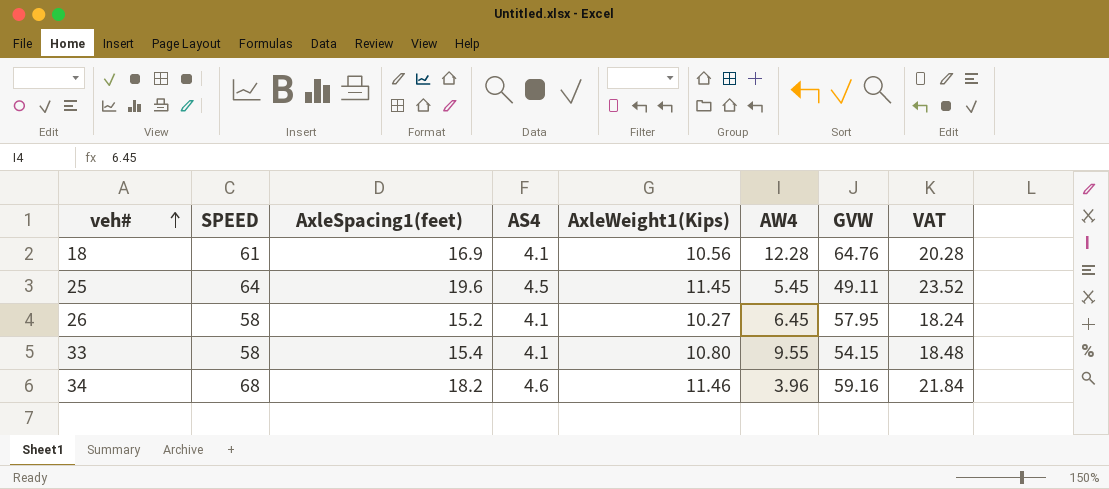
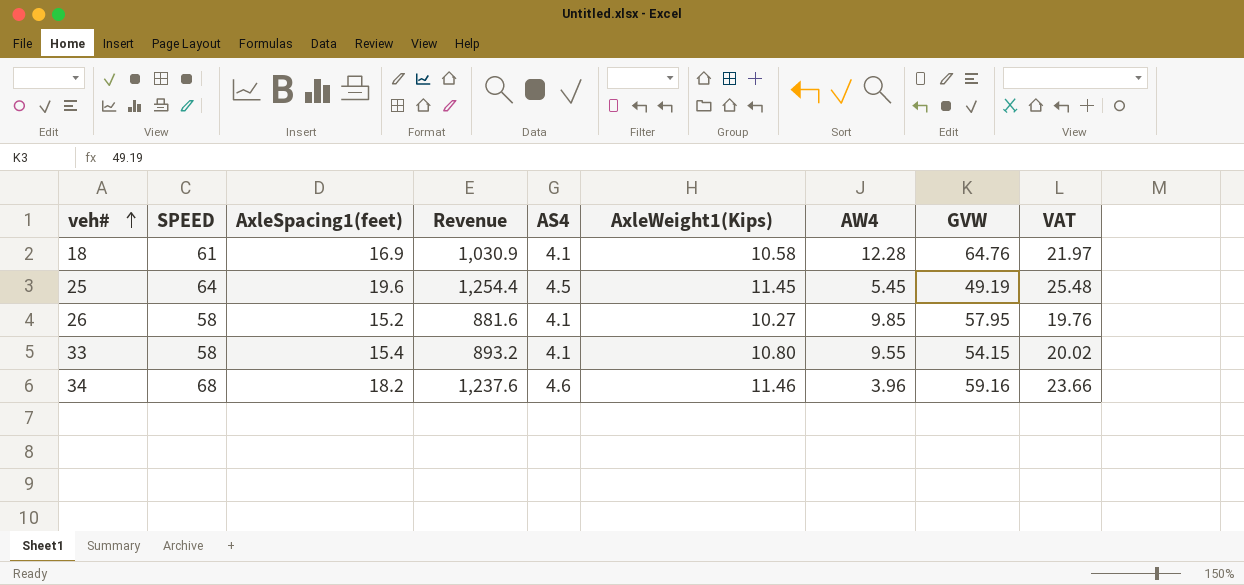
column Revenue | formula: none -> [SPEED] * [AxleSpacing1(feet)]
column VAT | formula: [AxleSpacing1(feet)] * 1.2 -> [AxleSpacing1(feet)] * 1.3
18 | AxleWeight1(Kips): 10.56 -> 10.58
25 | GVW: 49.11 -> 49.19
26 | AW4: 6.45 -> 9.85

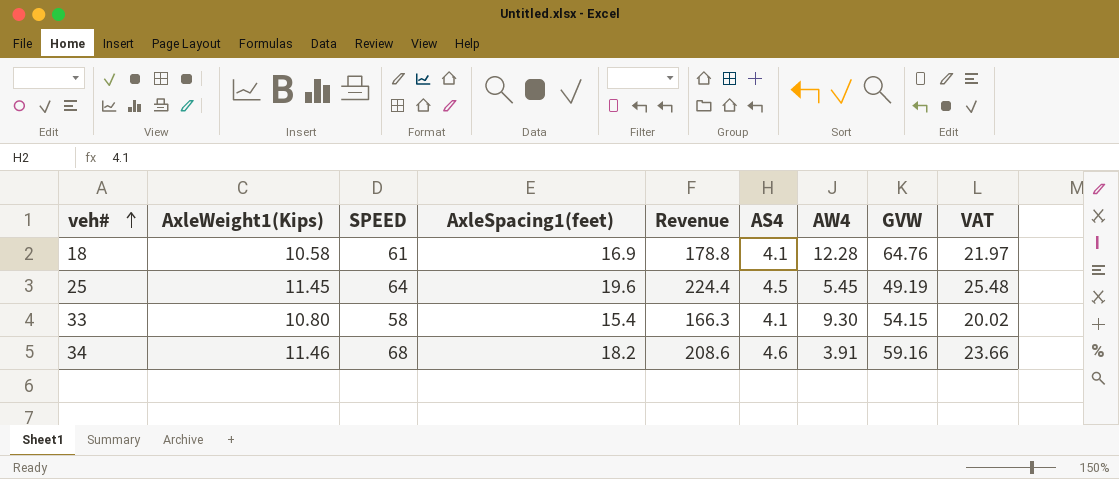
column AxleWeight1(Kips) | position: 6 -> 2
column Revenue | formula: [SPEED] * [AxleSpacing1(feet)] -> [AxleWeight1(Kips)] * [AxleSpacing1(feet)]
row 26: 58 | 15.2 | 881.6 | 4.1 | 10.27 | 9.85 | 57.95 | 19.76 -> none
33 | AW4: 9.55 -> 9.30
34 | AW4: 3.96 -> 3.91

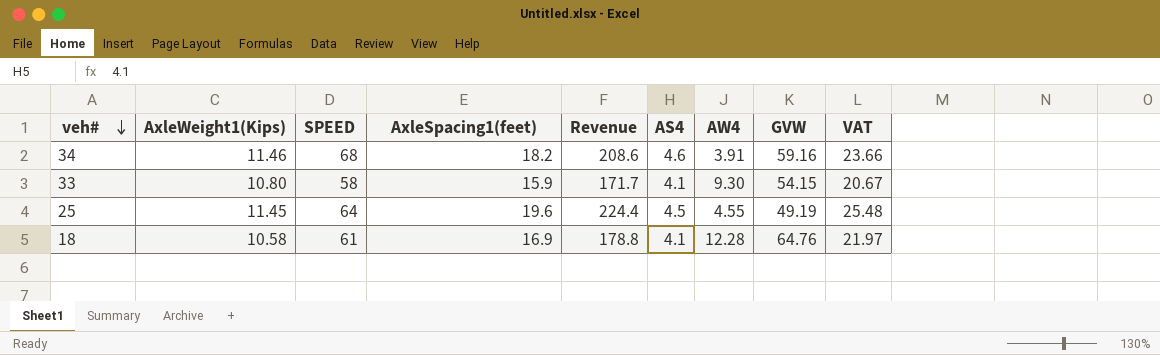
row order: veh# ascending -> veh# descending
33 | AxleSpacing1(feet): 15.4 -> 15.9
33 | Revenue: 166.3 -> 171.7
33 | VAT: 20.02 -> 20.67
25 | AW4: 5.45 -> 4.55

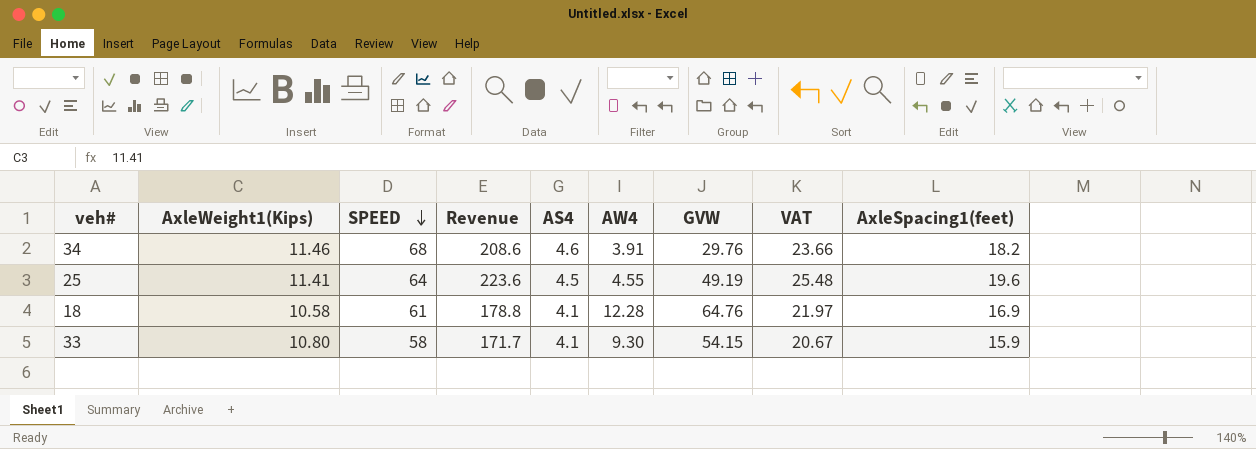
row order: veh# descending -> SPEED descending
column AxleSpacing1(feet) | position: 4 -> 9
34 | GVW: 59.16 -> 29.76
25 | AxleWeight1(Kips): 11.45 -> 11.41
25 | Revenue: 224.4 -> 223.6

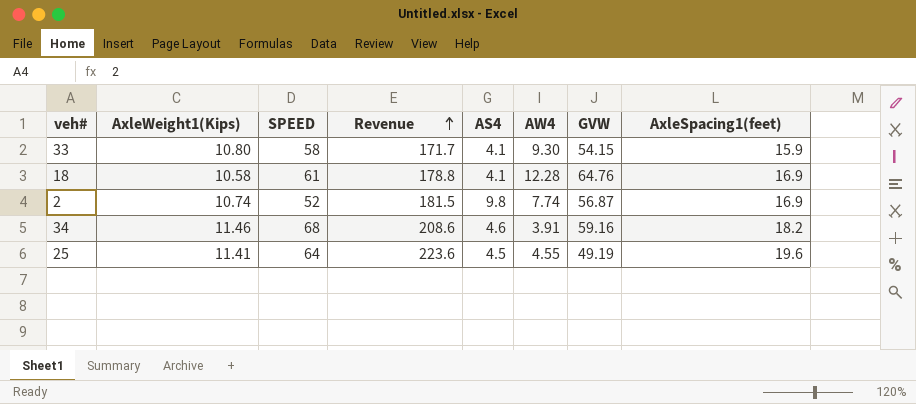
row order: SPEED descending -> Revenue ascending
column VAT | formula: [AxleSpacing1(feet)] * 1.3 -> none
row 2: none -> 10.74 | 52 | 181.5 | 9.8 | 7.74 | 56.87 | 16.9
34 | GVW: 29.76 -> 59.16

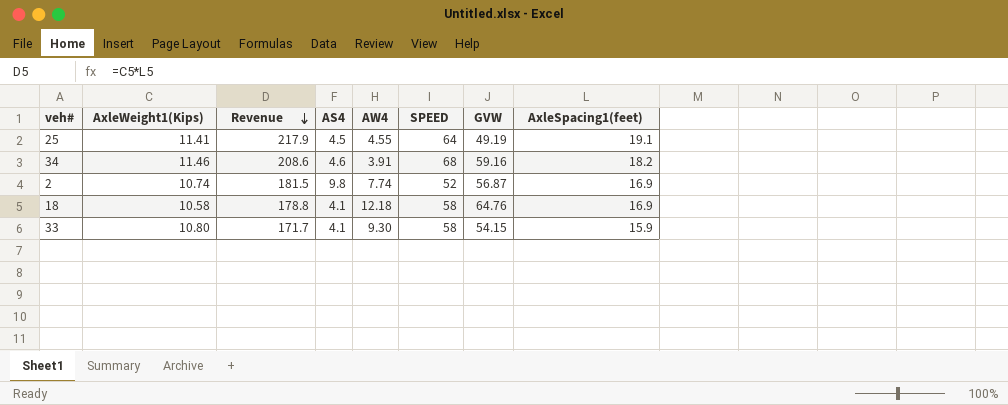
row order: Revenue ascending -> Revenue descending
column SPEED | position: 3 -> 6
25 | Revenue: 223.6 -> 217.9
25 | AxleSpacing1(feet): 19.6 -> 19.1
18 | AW4: 12.28 -> 12.18
18 | SPEED: 61 -> 58

